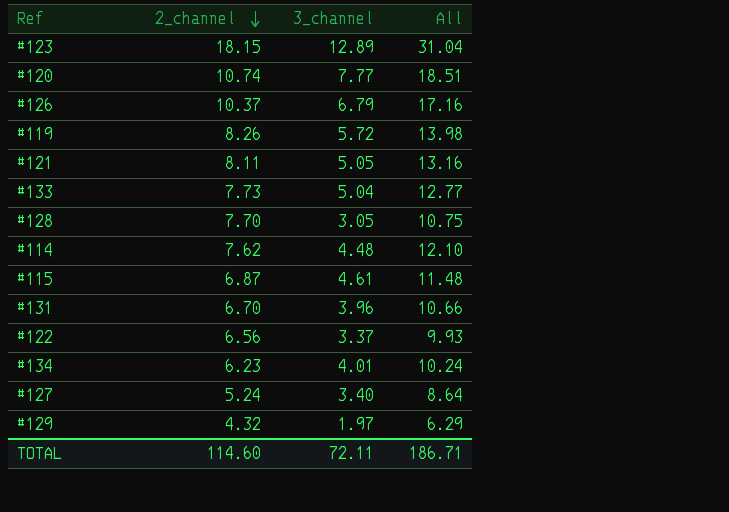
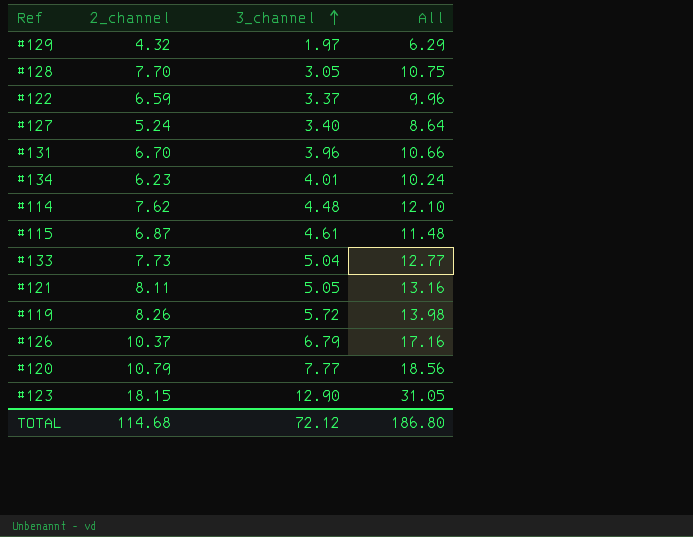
row order: 2_channel descending -> 3_channel ascending
#122 | 2_channel: 6.56 -> 6.59
#122 | All: 9.93 -> 9.96
#120 | 2_channel: 10.74 -> 10.79
#120 | All: 18.51 -> 18.56
#123 | 3_channel: 12.89 -> 12.90
#123 | All: 31.04 -> 31.05
TOTAL | 2_channel: 114.60 -> 114.68
TOTAL | 3_channel: 72.11 -> 72.12
TOTAL | All: 186.71 -> 186.80

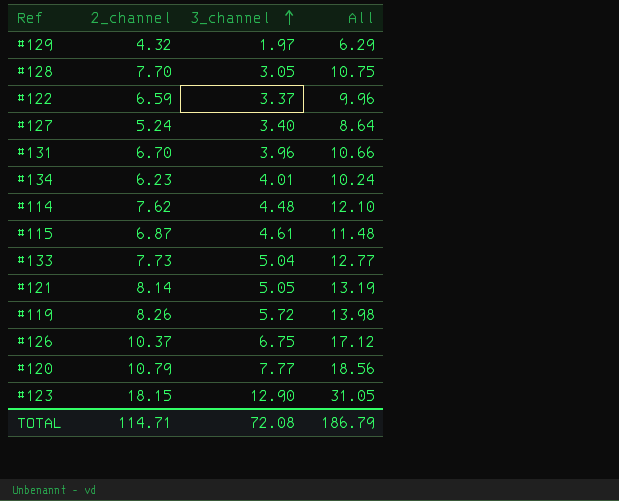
#121 | 2_channel: 8.11 -> 8.14
#121 | All: 13.16 -> 13.19
#126 | 3_channel: 6.79 -> 6.75
#126 | All: 17.16 -> 17.12
TOTAL | 2_channel: 114.68 -> 114.71
TOTAL | 3_channel: 72.12 -> 72.08
TOTAL | All: 186.80 -> 186.79

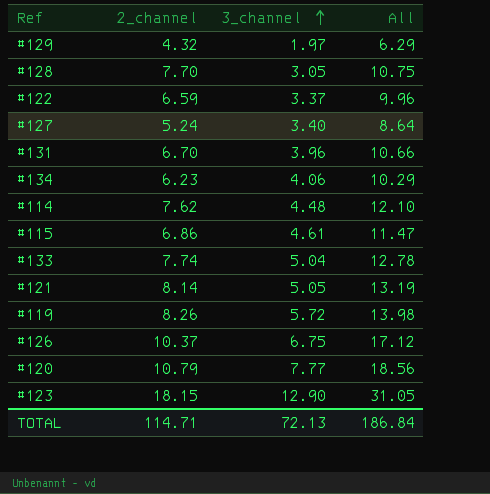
#134 | 3_channel: 4.01 -> 4.06
#134 | All: 10.24 -> 10.29
#115 | 2_channel: 6.87 -> 6.86
#115 | All: 11.48 -> 11.47
#133 | 2_channel: 7.73 -> 7.74
#133 | All: 12.77 -> 12.78
TOTAL | 3_channel: 72.08 -> 72.13
TOTAL | All: 186.79 -> 186.84

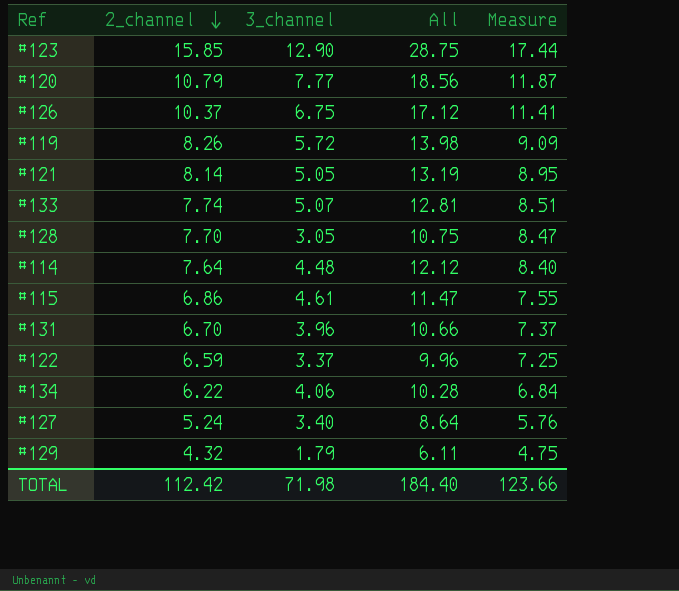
row order: 3_channel ascending -> 2_channel descending
column Measure | formula: none -> [2_channel] * 1.1
#123 | 2_channel: 18.15 -> 15.85
#123 | All: 31.05 -> 28.75
#133 | 3_channel: 5.04 -> 5.07
#133 | All: 12.78 -> 12.81
#114 | 2_channel: 7.62 -> 7.64
#114 | All: 12.10 -> 12.12
#134 | 2_channel: 6.23 -> 6.22
#134 | All: 10.29 -> 10.28
#129 | 3_channel: 1.97 -> 1.79
#129 | All: 6.29 -> 6.11
TOTAL | 2_channel: 114.71 -> 112.42
TOTAL | 3_channel: 72.13 -> 71.98
TOTAL | All: 186.84 -> 184.40

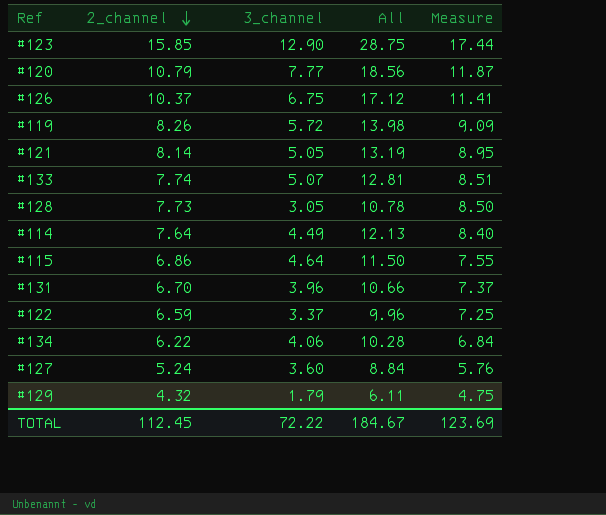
#128 | 2_channel: 7.70 -> 7.73
#128 | All: 10.75 -> 10.78
#128 | Measure: 8.47 -> 8.50
#114 | 3_channel: 4.48 -> 4.49
#114 | All: 12.12 -> 12.13
#115 | 3_channel: 4.61 -> 4.64
#115 | All: 11.47 -> 11.50
#127 | 3_channel: 3.40 -> 3.60
#127 | All: 8.64 -> 8.84
TOTAL | 2_channel: 112.42 -> 112.45
TOTAL | 3_channel: 71.98 -> 72.22
TOTAL | All: 184.40 -> 184.67
TOTAL | Measure: 123.66 -> 123.69

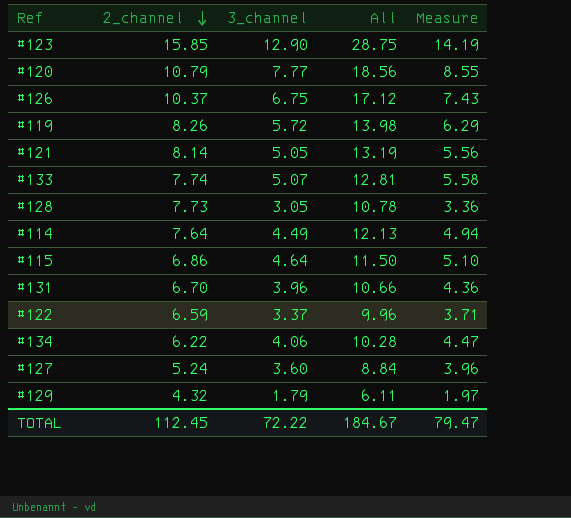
column Measure | formula: [2_channel] * 1.1 -> [3_channel] * 1.1
TOTAL | Measure: 123.69 -> 79.47

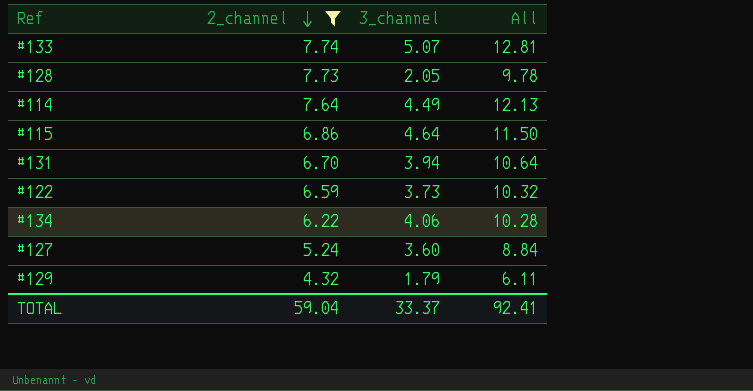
filter: none -> 2_channel <= 7.74
column Measure | formula: [3_channel] * 1.1 -> none
#128 | 3_channel: 3.05 -> 2.05
#128 | All: 10.78 -> 9.78
#131 | 3_channel: 3.96 -> 3.94
#131 | All: 10.66 -> 10.64
#122 | 3_channel: 3.37 -> 3.73
#122 | All: 9.96 -> 10.32
TOTAL | 2_channel: 112.45 -> 59.04
TOTAL | 3_channel: 72.22 -> 33.37
TOTAL | All: 184.67 -> 92.41

